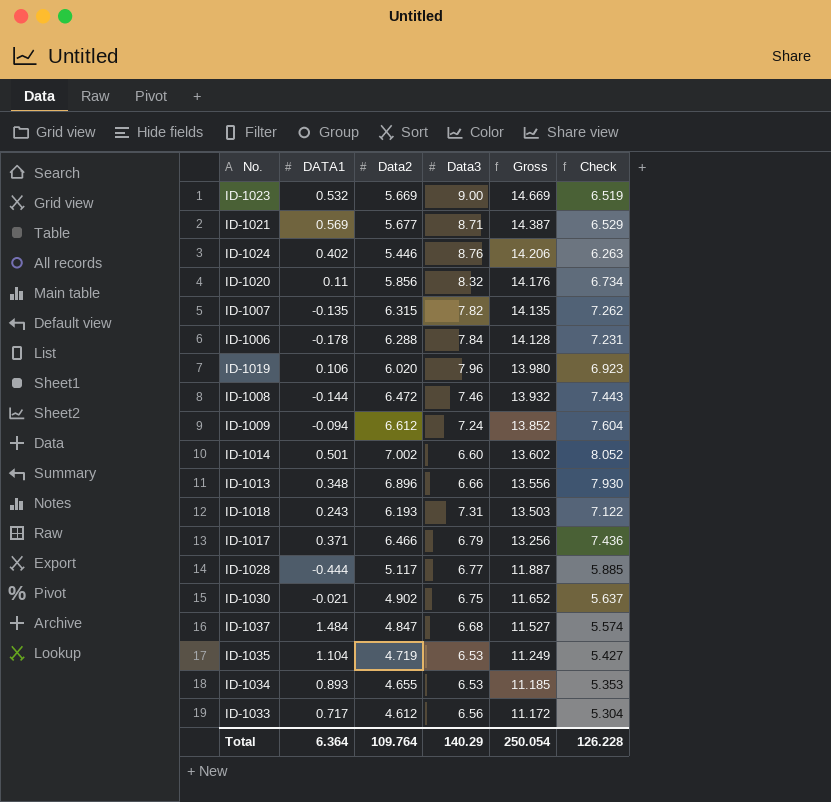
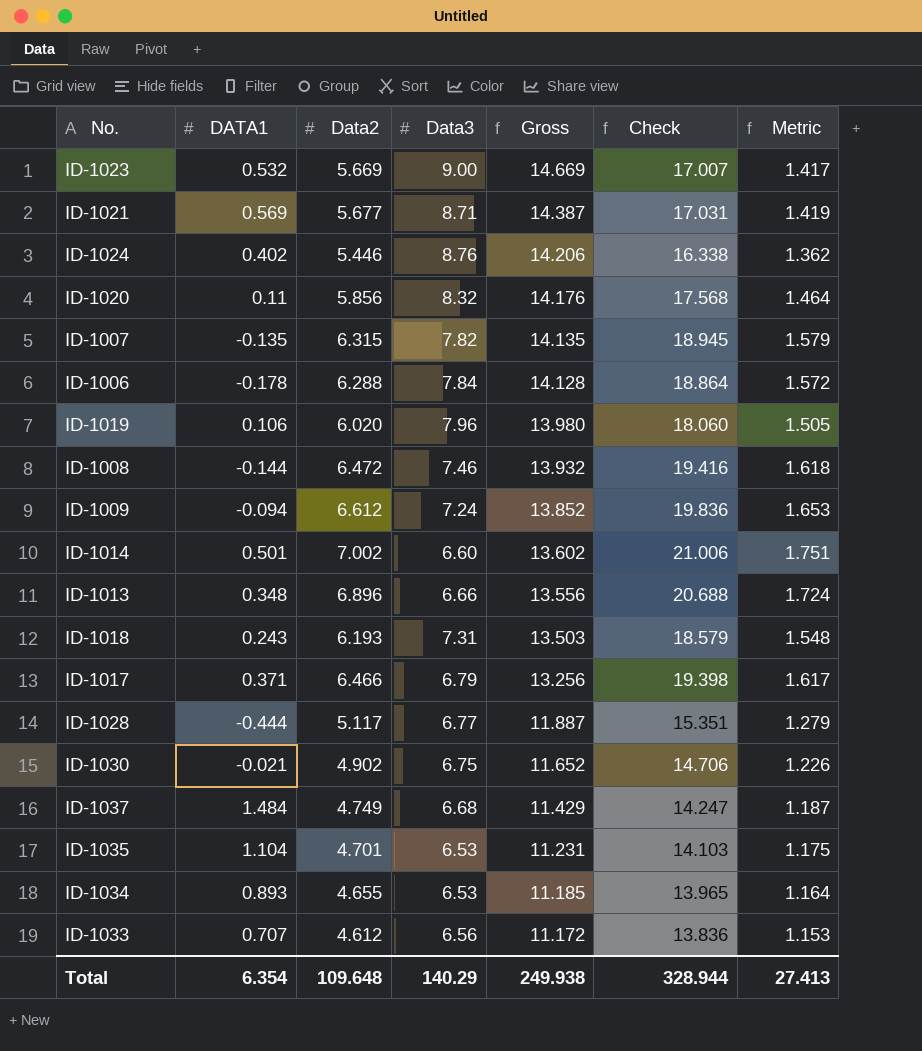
column Check | formula: [Data2] * 1.15 -> [Data2] * 3
column Metric | formula: none -> [Data2] * 0.25
ID-1037 | Data2: 4.847 -> 4.749
ID-1037 | Gross: 11.527 -> 11.429
ID-1035 | Data2: 4.719 -> 4.701
ID-1035 | Gross: 11.249 -> 11.231
ID-1033 | DATA1: 0.717 -> 0.707
Total | DATA1: 6.364 -> 6.354
Total | Data2: 109.764 -> 109.648
Total | Gross: 250.054 -> 249.938
Total | Check: 126.228 -> 328.944

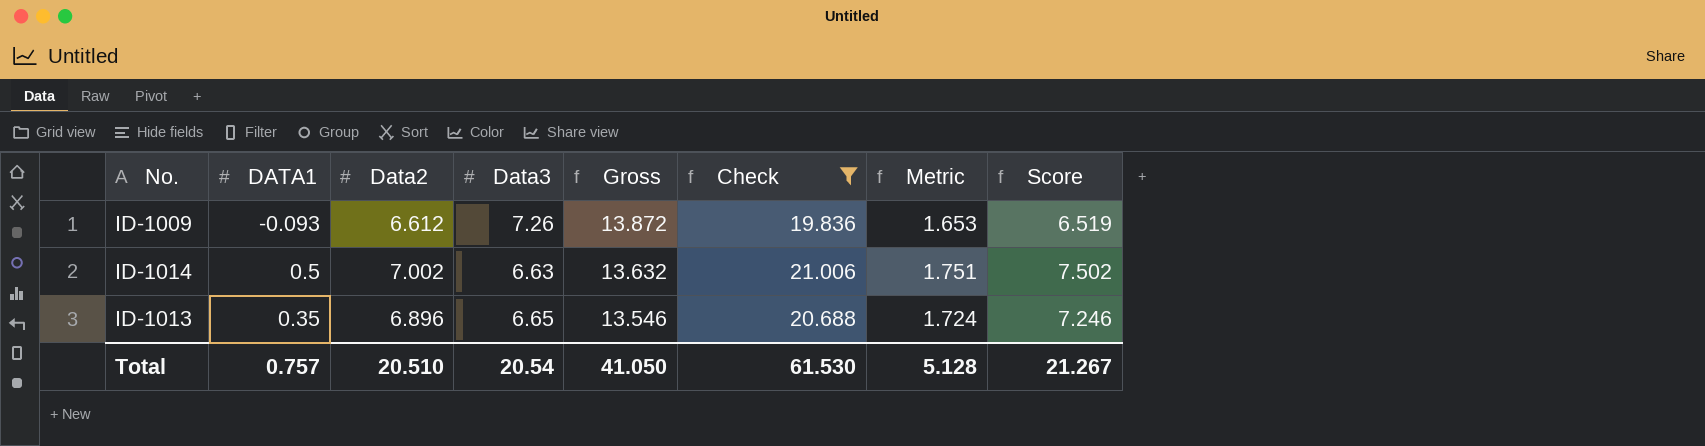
filter: none -> Check >= 19.836
column Score | formula: none -> [DATA1] + [Data2]
ID-1009 | DATA1: -0.094 -> -0.093
ID-1009 | Data3: 7.24 -> 7.26
ID-1009 | Gross: 13.852 -> 13.872
ID-1014 | DATA1: 0.501 -> 0.5
ID-1014 | Data3: 6.60 -> 6.63
ID-1014 | Gross: 13.602 -> 13.632
ID-1013 | DATA1: 0.348 -> 0.35
ID-1013 | Data3: 6.66 -> 6.65
ID-1013 | Gross: 13.556 -> 13.546
Total | DATA1: 6.354 -> 0.757
Total | Data2: 109.648 -> 20.510
Total | Data3: 140.29 -> 20.54
Total | Gross: 249.938 -> 41.050
Total | Check: 328.944 -> 61.530
Total | Metric: 27.413 -> 5.128

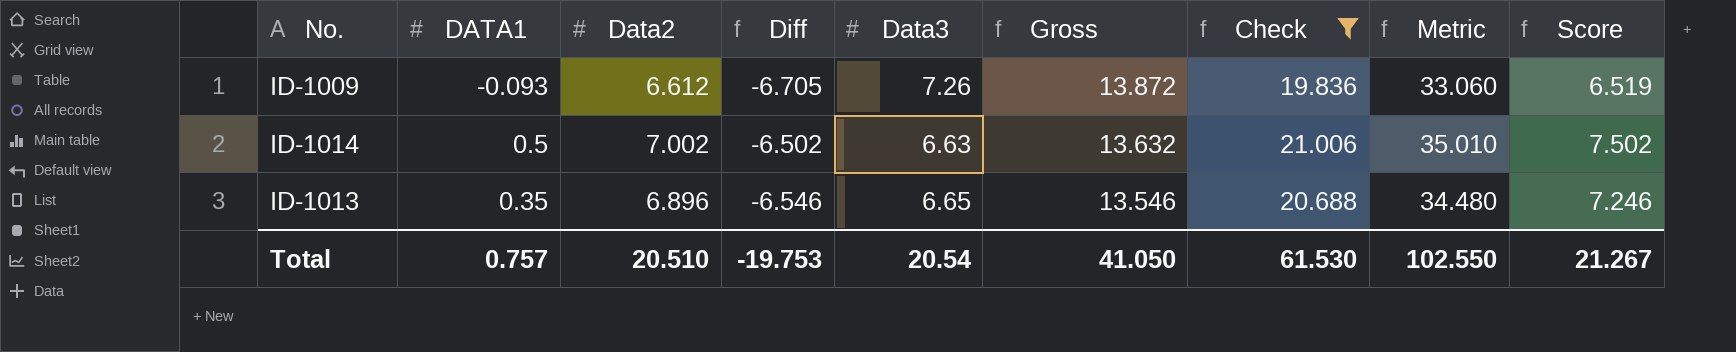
column Diff | formula: none -> [DATA1] - [Data2]
column Metric | formula: [Data2] * 0.25 -> [Data2] * 5
Total | Metric: 5.128 -> 102.550

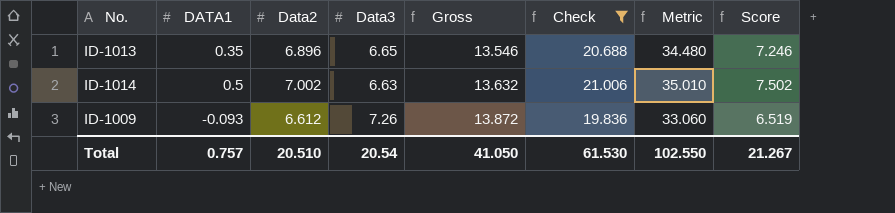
row order: Gross descending -> Gross ascending
column Diff | formula: [DATA1] - [Data2] -> none

